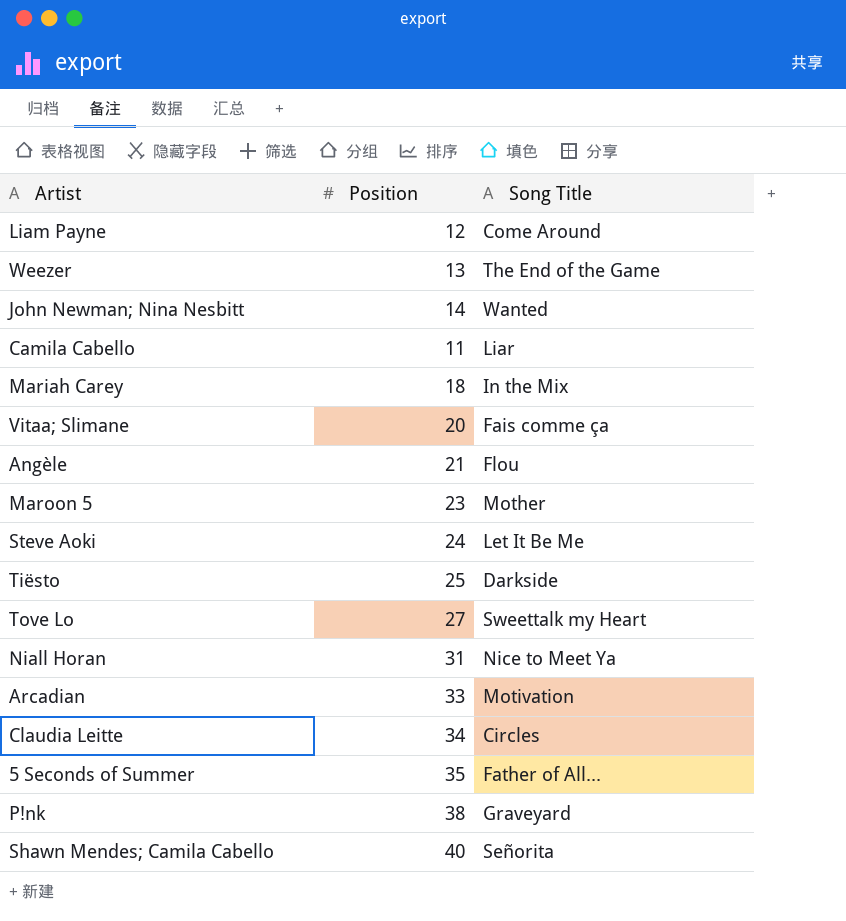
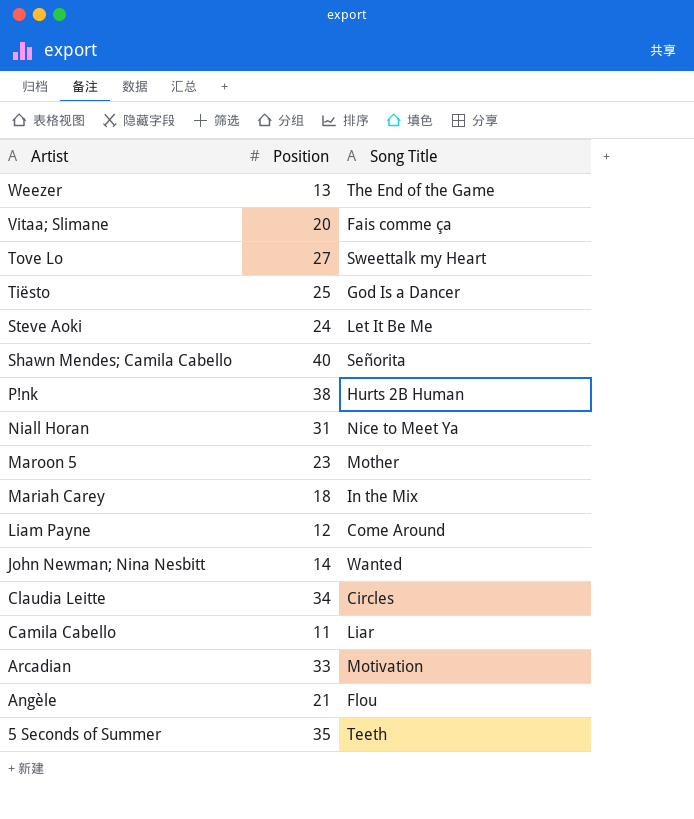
row order: none -> Artist descending
Tiësto | Song Title: Darkside -> God Is a Dancer
P!nk | Song Title: Graveyard -> Hurts 2B Human
5 Seconds of Summer | Song Title: Father of All... -> Teeth

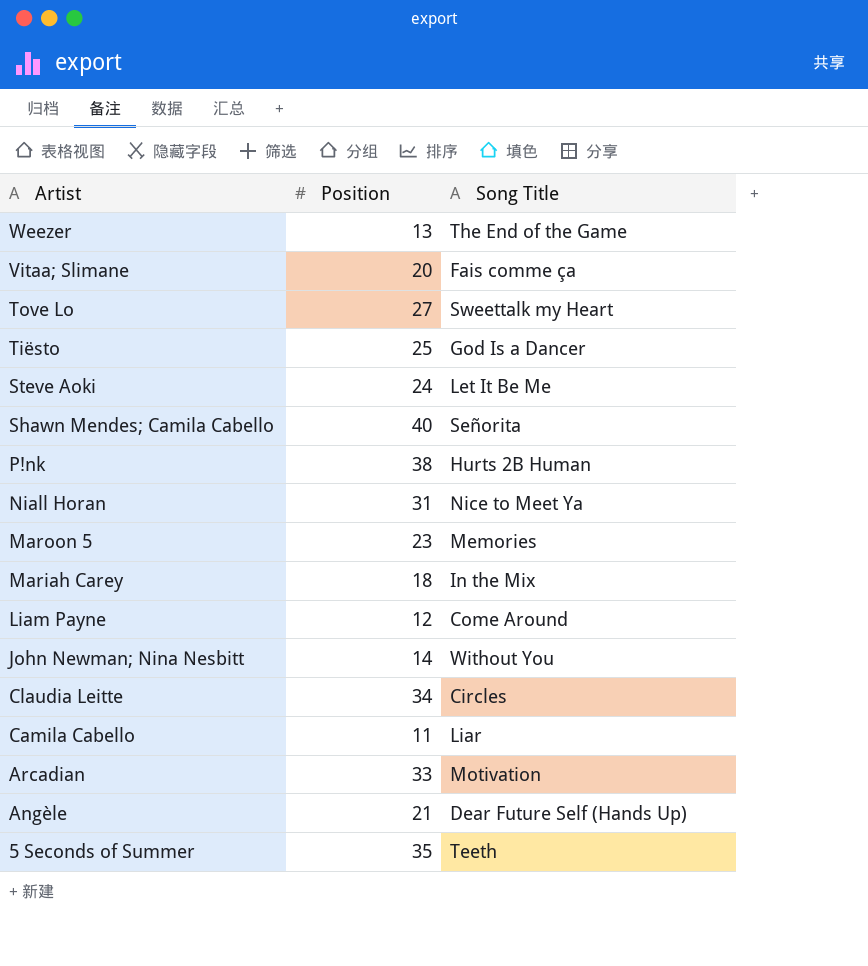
Maroon 5 | Song Title: Mother -> Memories
John Newman; Nina Nesbitt | Song Title: Wanted -> Without You
Angèle | Song Title: Flou -> Dear Future Self (Hands Up)

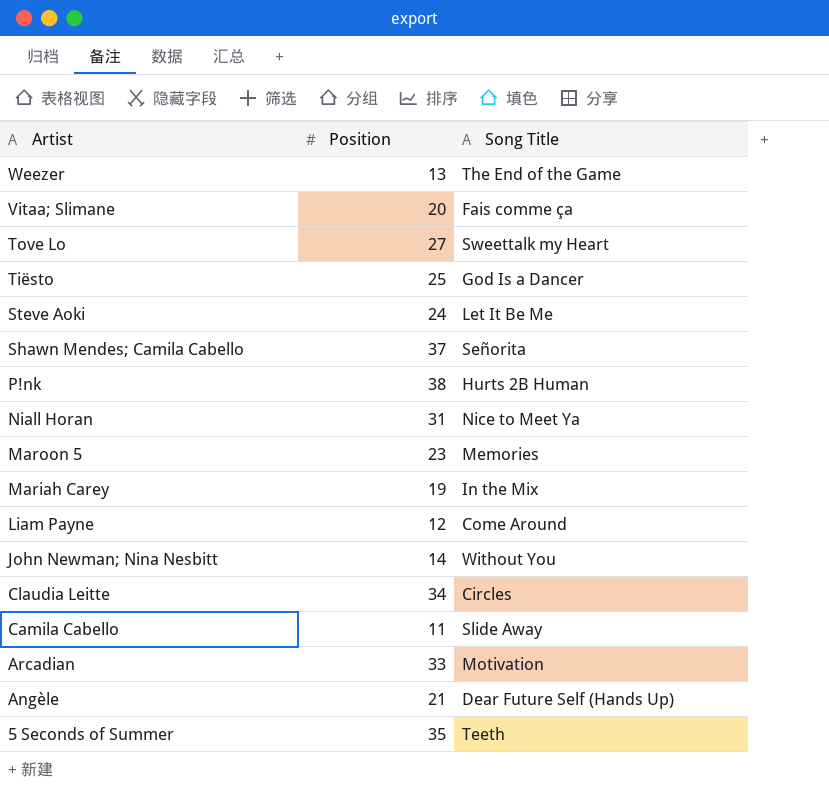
Shawn Mendes; Camila Cabello | Position: 40 -> 37
Mariah Carey | Position: 18 -> 19
Camila Cabello | Song Title: Liar -> Slide Away

